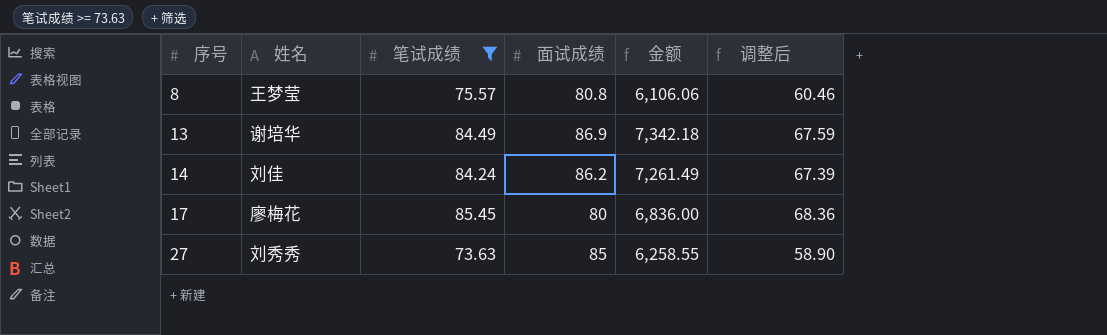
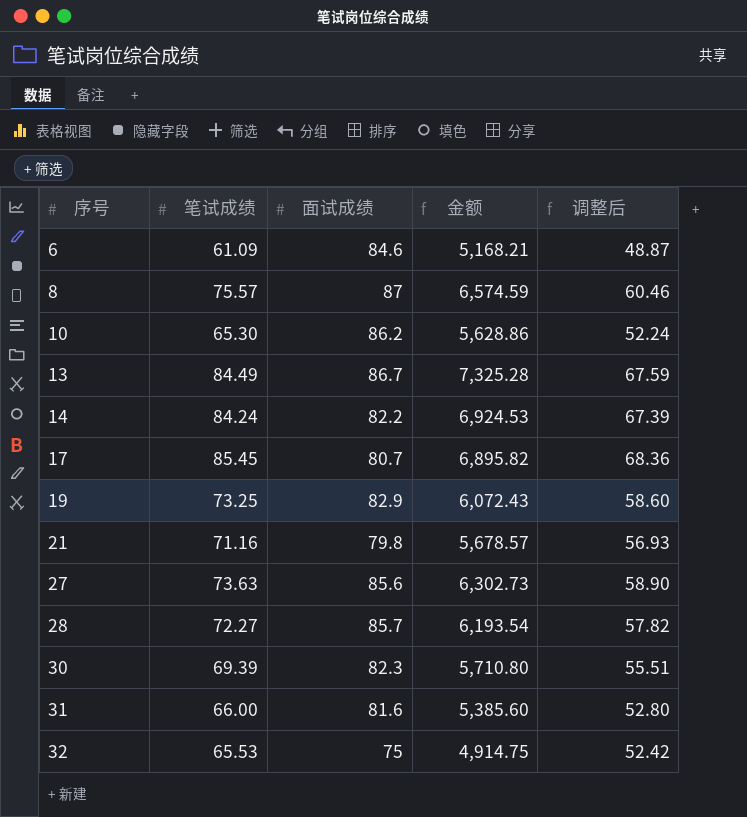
filter: 笔试成绩 >= 73.63 -> none
column 姓名 | position: 2 -> none
8 | 面试成绩: 80.8 -> 87
8 | 金额: 6,106.06 -> 6,574.59
13 | 面试成绩: 86.9 -> 86.7
13 | 金额: 7,342.18 -> 7,325.28
14 | 面试成绩: 86.2 -> 82.2
14 | 金额: 7,261.49 -> 6,924.53
17 | 面试成绩: 80 -> 80.7
17 | 金额: 6,836.00 -> 6,895.82
27 | 面试成绩: 85 -> 85.6
27 | 金额: 6,258.55 -> 6,302.73

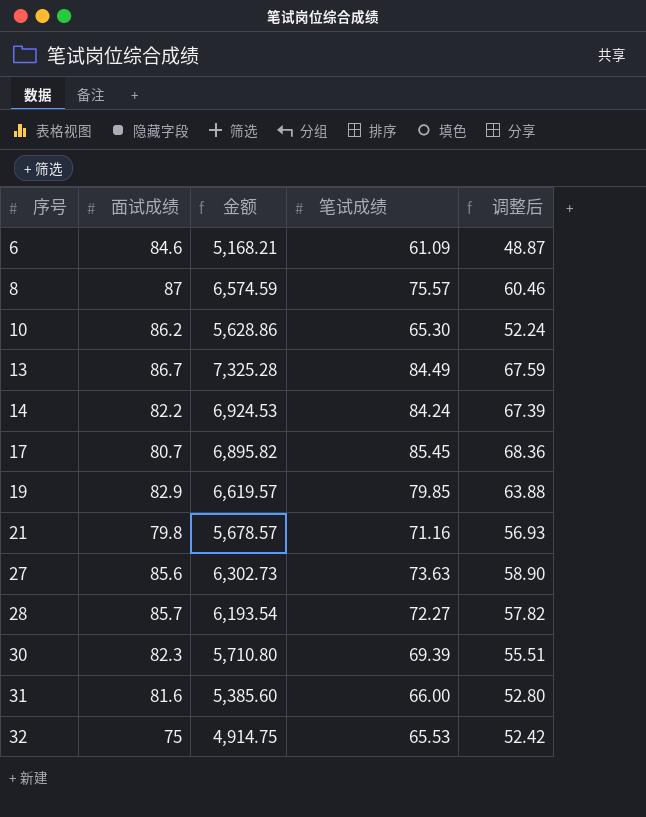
column 笔试成绩 | position: 2 -> 4
19 | 金额: 6,072.43 -> 6,619.57
19 | 笔试成绩: 73.25 -> 79.85
19 | 调整后: 58.60 -> 63.88

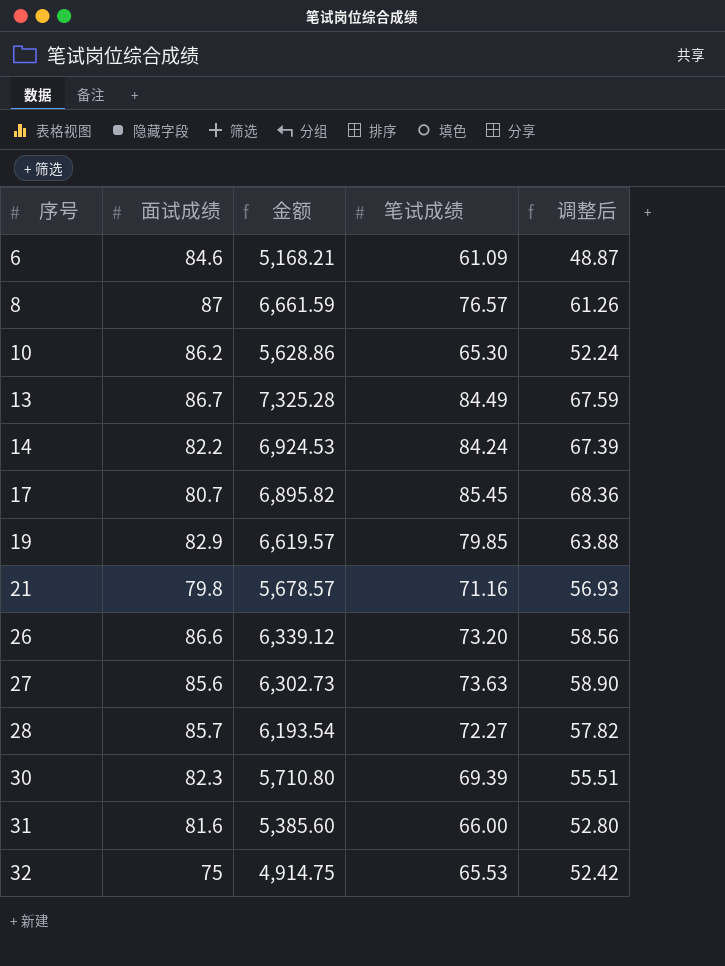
8 | 金额: 6,574.59 -> 6,661.59
8 | 笔试成绩: 75.57 -> 76.57
8 | 调整后: 60.46 -> 61.26
row 26: none -> 86.6 | 6,339.12 | 73.20 | 58.56

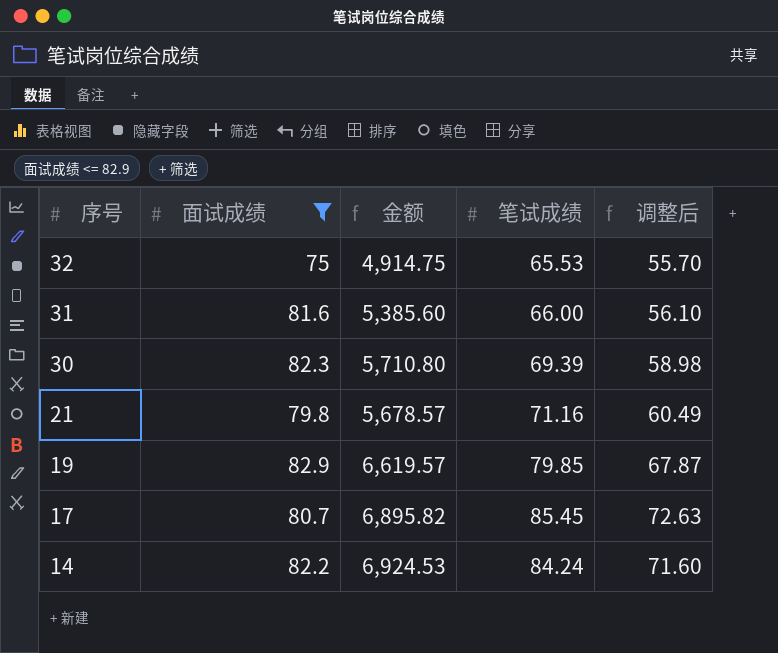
filter: none -> 面试成绩 <= 82.9
row order: 序号 ascending -> 序号 descending
column 调整后 | formula: [笔试成绩] * 0.8 -> [笔试成绩] * 0.85

